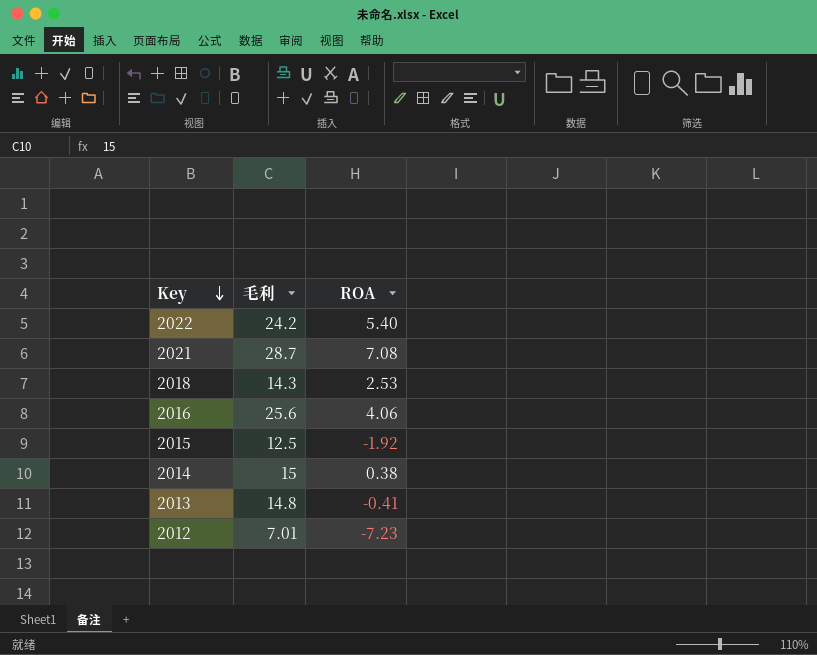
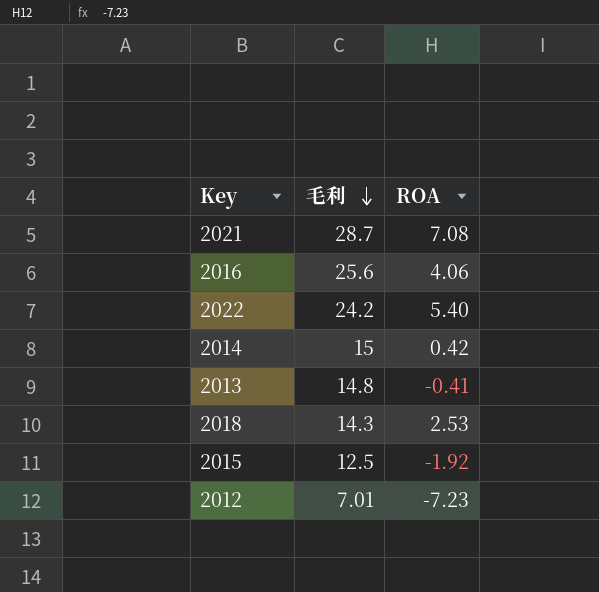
row order: Key descending -> 毛利 descending
2014 | ROA: 0.38 -> 0.42

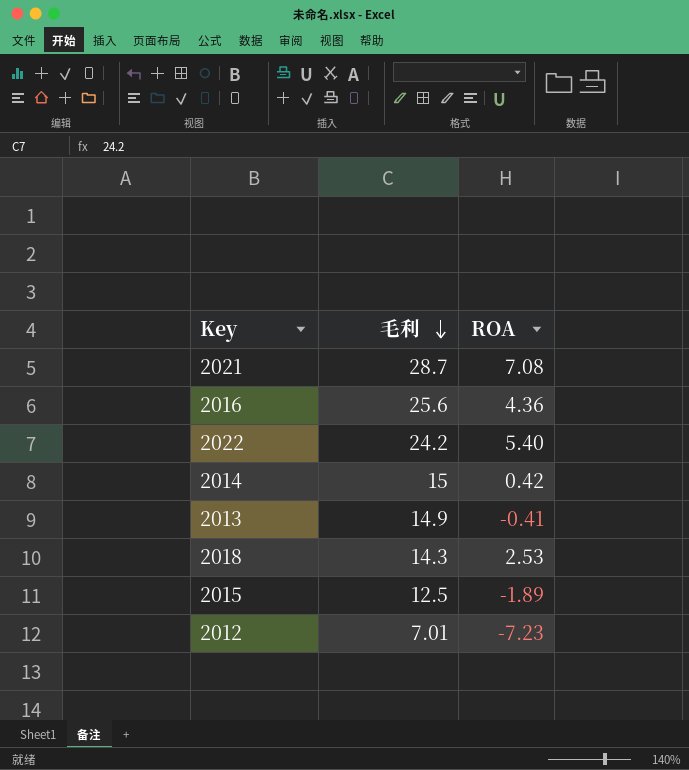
2016 | ROA: 4.06 -> 4.36
2013 | 毛利: 14.8 -> 14.9
2015 | ROA: -1.92 -> -1.89

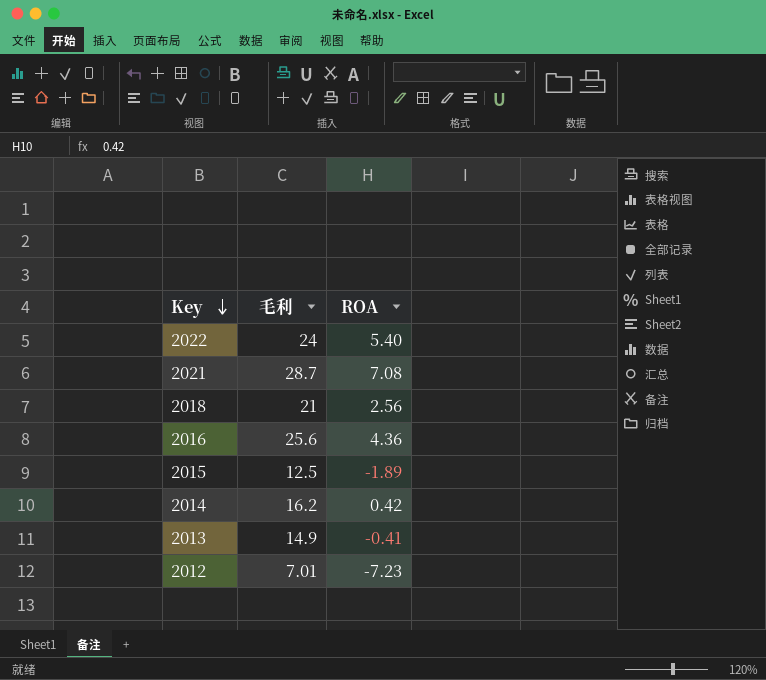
row order: 毛利 descending -> Key descending
2022 | 毛利: 24.2 -> 24
2018 | 毛利: 14.3 -> 21
2018 | ROA: 2.53 -> 2.56
2014 | 毛利: 15 -> 16.2

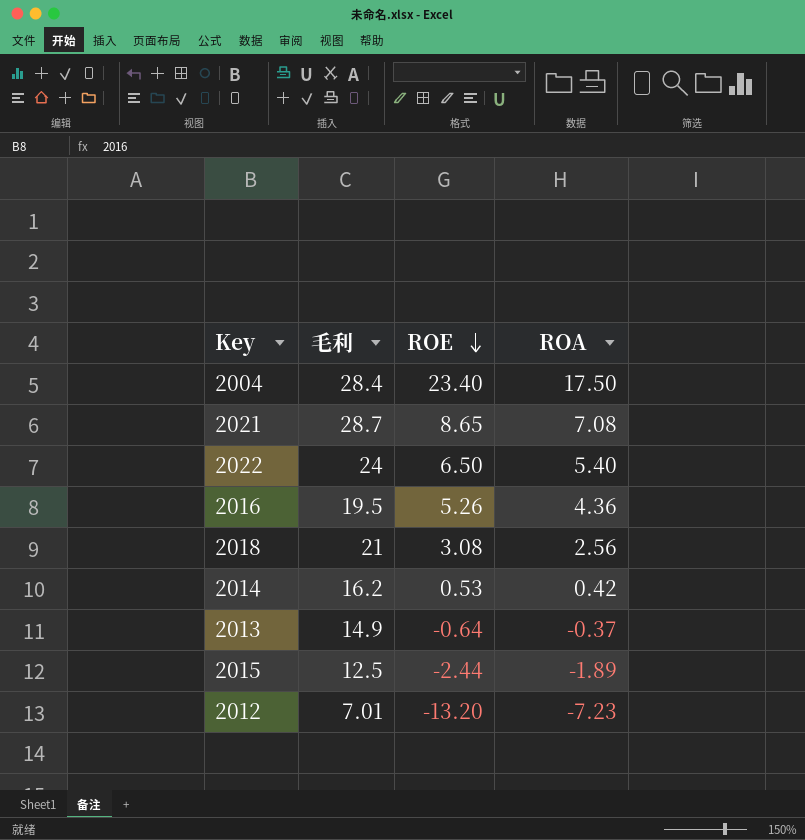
row order: Key descending -> ROE descending
column ROE | position: none -> 3
row 2004: none -> 28.4 | 23.40 | 17.50
2016 | 毛利: 25.6 -> 19.5
2013 | ROA: -0.41 -> -0.37

